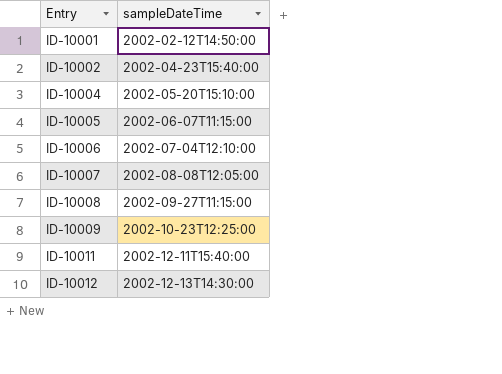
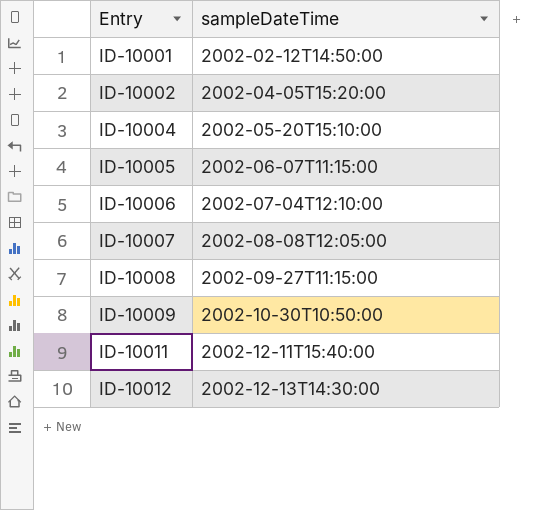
ID-10002 | sampleDateTime: 2002-04-23T15:40:00 -> 2002-04-05T15:20:00
ID-10009 | sampleDateTime: 2002-10-23T12:25:00 -> 2002-10-30T10:50:00

